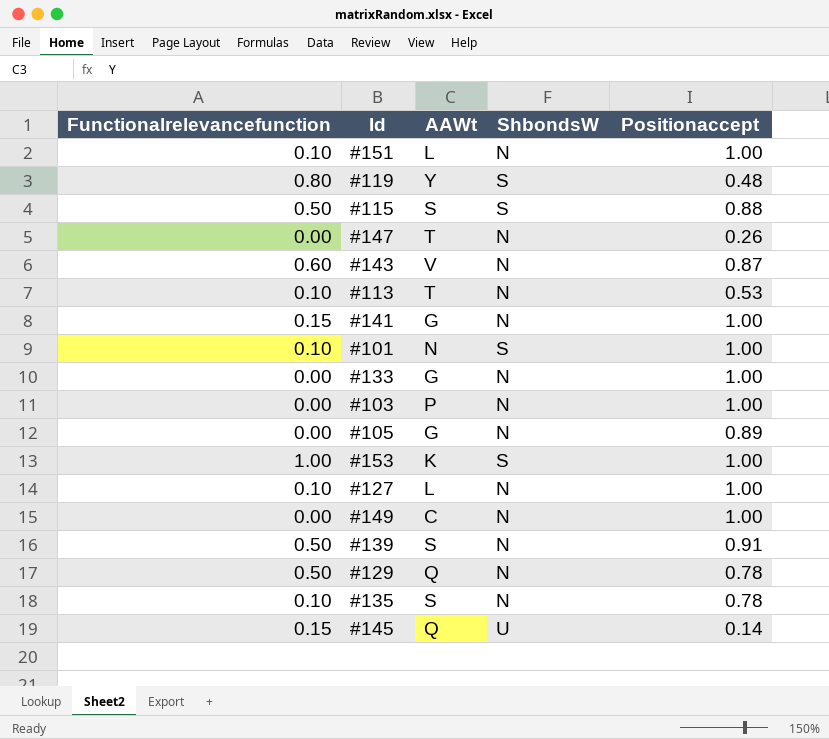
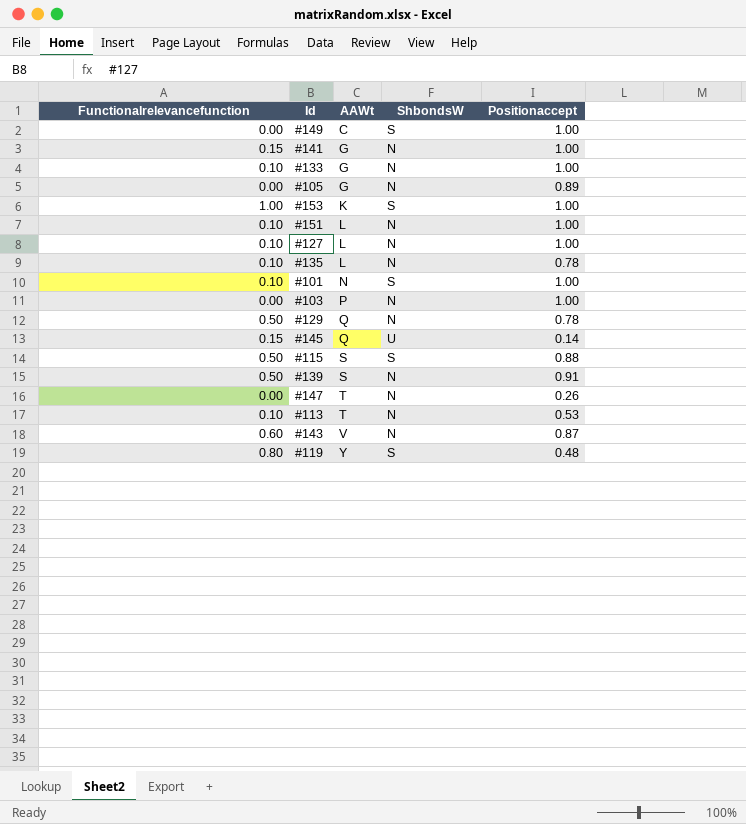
row order: none -> AAWt ascending
#149 | ShbondsW: N -> S
#133 | Functionalrelevancefunction: 0.00 -> 0.10
#135 | AAWt: S -> L

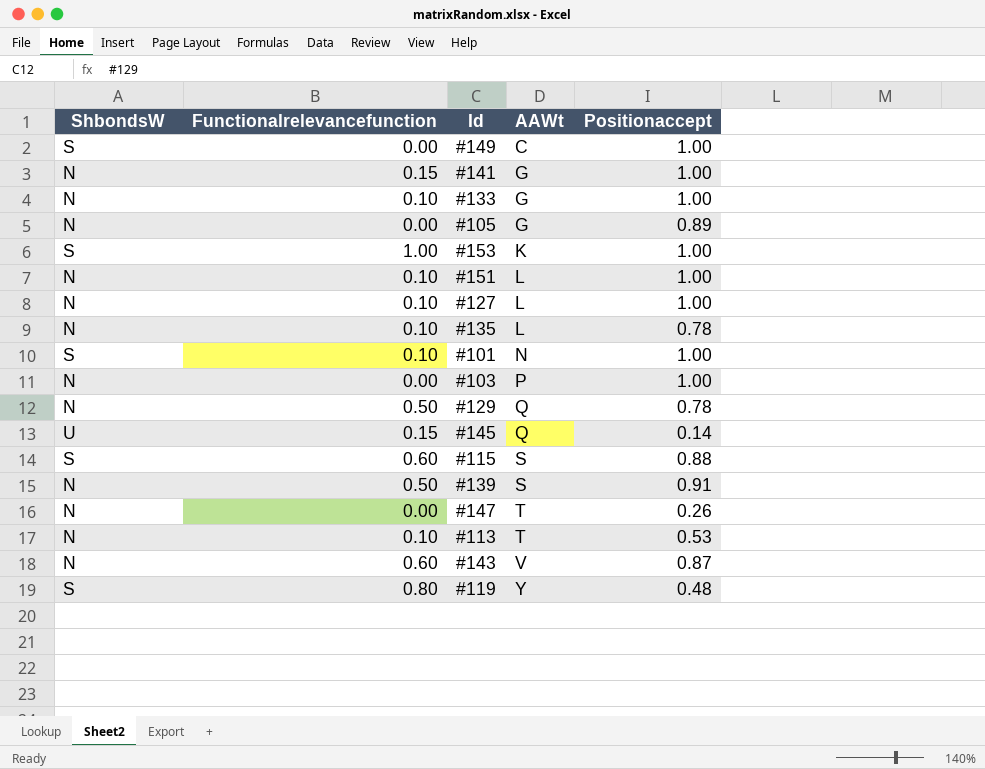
column ShbondsW | position: 4 -> 1
#115 | Functionalrelevancefunction: 0.50 -> 0.60

